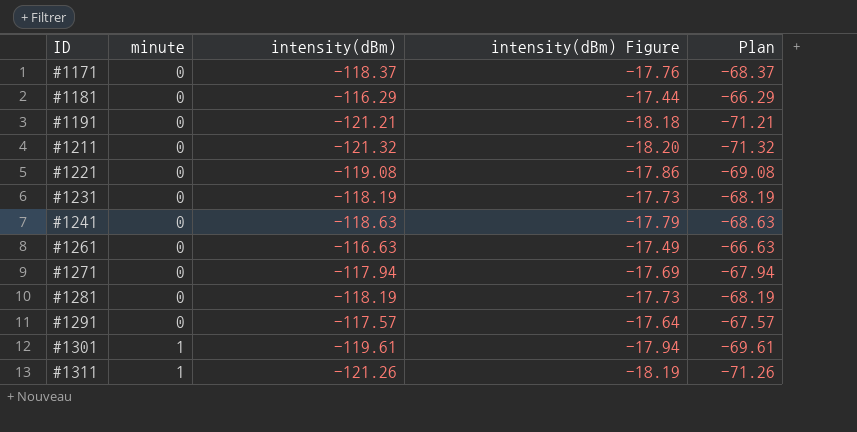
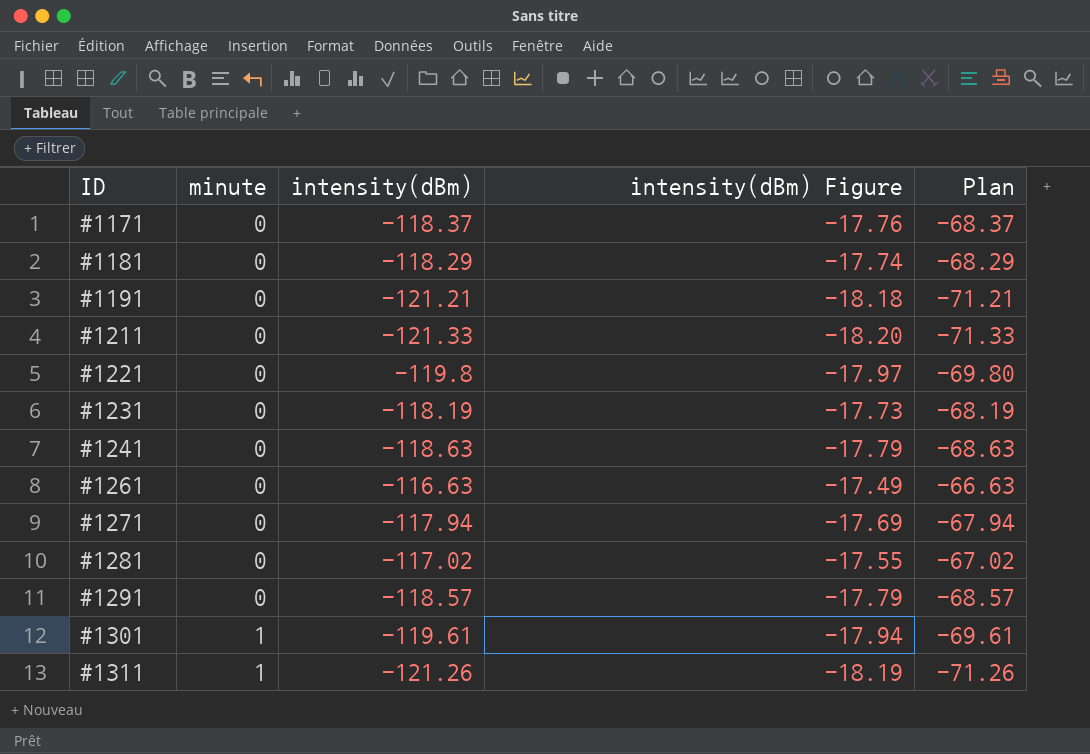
#1181 | intensity(dBm): -116.29 -> -118.29
#1181 | intensity(dBm) Figure: -17.44 -> -17.74
#1181 | Plan: -66.29 -> -68.29
#1211 | intensity(dBm): -121.32 -> -121.33
#1211 | Plan: -71.32 -> -71.33
#1221 | intensity(dBm): -119.08 -> -119.8
#1221 | intensity(dBm) Figure: -17.86 -> -17.97
#1221 | Plan: -69.08 -> -69.80
#1281 | intensity(dBm): -118.19 -> -117.02
#1281 | intensity(dBm) Figure: -17.73 -> -17.55
#1281 | Plan: -68.19 -> -67.02
#1291 | intensity(dBm): -117.57 -> -118.57
#1291 | intensity(dBm) Figure: -17.64 -> -17.79
#1291 | Plan: -67.57 -> -68.57

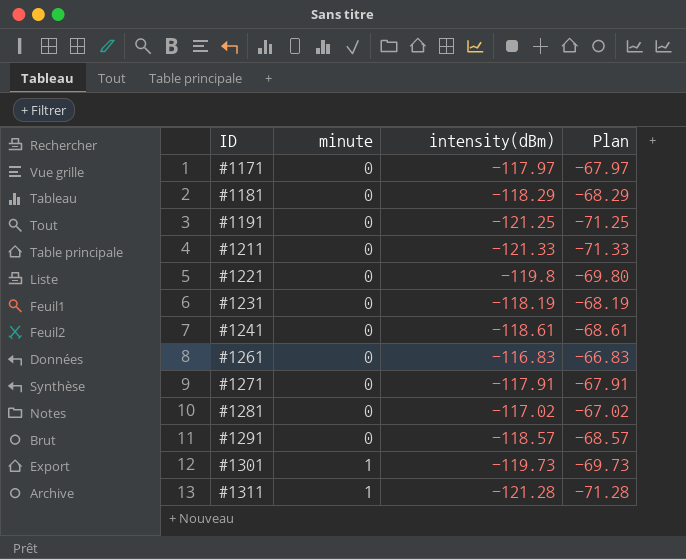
column intensity(dBm) Figure | formula: [intensity(dBm)] * 0.15 -> none
#1171 | intensity(dBm): -118.37 -> -117.97
#1171 | Plan: -68.37 -> -67.97
#1191 | intensity(dBm): -121.21 -> -121.25
#1191 | Plan: -71.21 -> -71.25
#1241 | intensity(dBm): -118.63 -> -118.61
#1241 | Plan: -68.63 -> -68.61
#1261 | intensity(dBm): -116.63 -> -116.83
#1261 | Plan: -66.63 -> -66.83
#1271 | intensity(dBm): -117.94 -> -117.91
#1271 | Plan: -67.94 -> -67.91
#1301 | intensity(dBm): -119.61 -> -119.73
#1301 | Plan: -69.61 -> -69.73
#1311 | intensity(dBm): -121.26 -> -121.28
#1311 | Plan: -71.26 -> -71.28

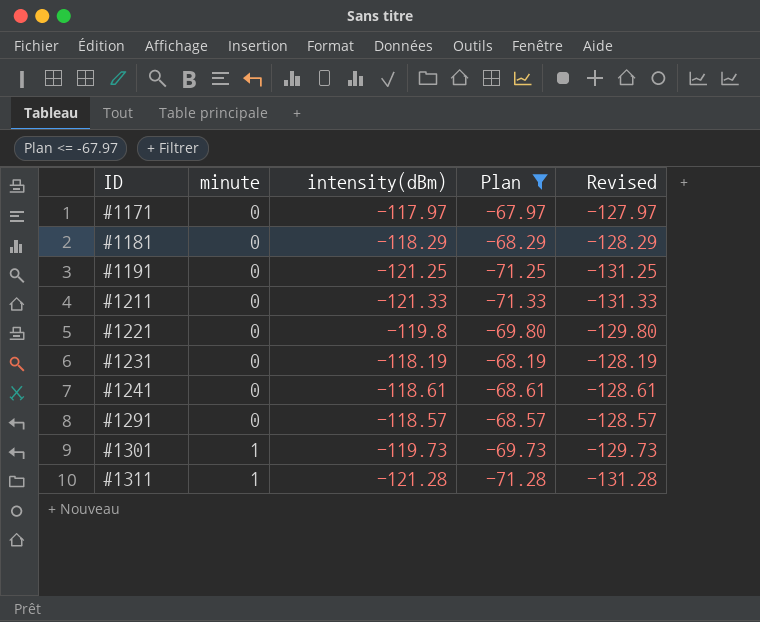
filter: none -> Plan <= -67.97
column Revised | formula: none -> [intensity(dBm)] - 10

